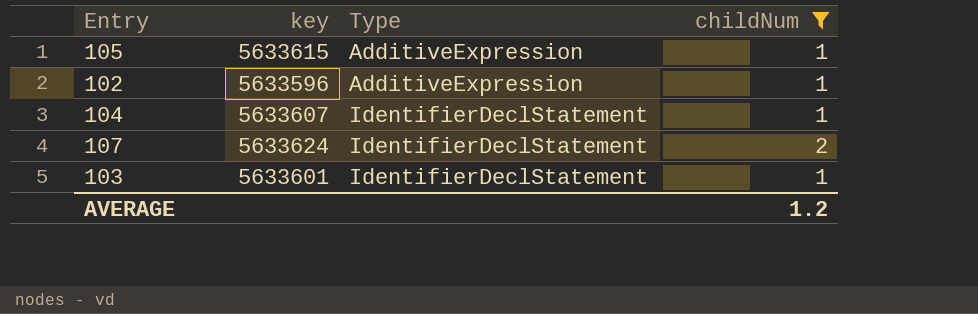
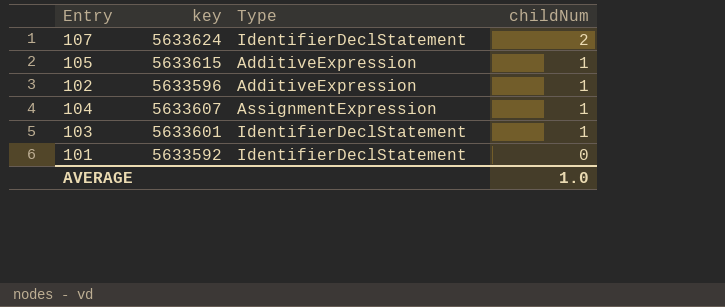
filter: childNum != 0 -> none
row order: Type ascending -> childNum descending
104 | Type: IdentifierDeclStatement -> AssignmentExpression
AVERAGE | childNum: 1.2 -> 1.0

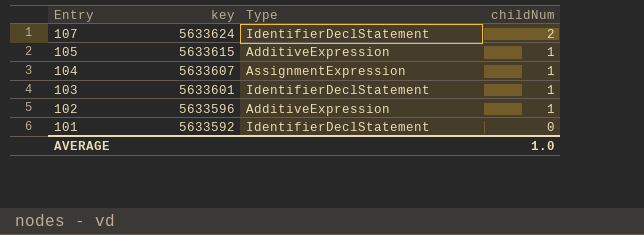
row order: childNum descending -> Entry descending

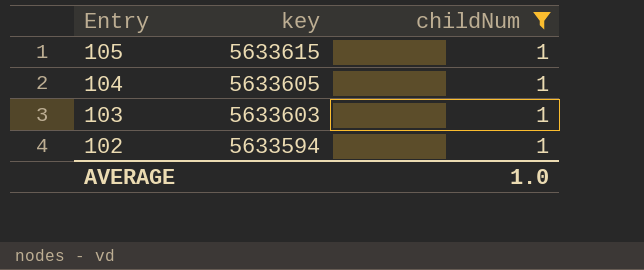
filter: none -> childNum = 1
column Type | position: 3 -> none
104 | key: 5633607 -> 5633605
103 | key: 5633601 -> 5633603
102 | key: 5633596 -> 5633594

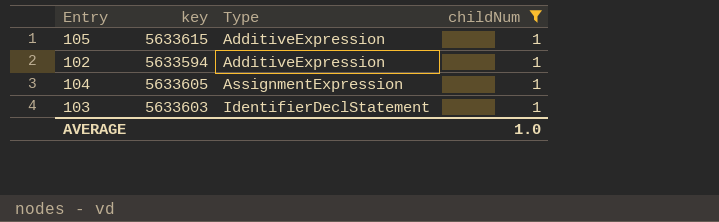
row order: Entry descending -> Type ascending
column Type | position: none -> 3

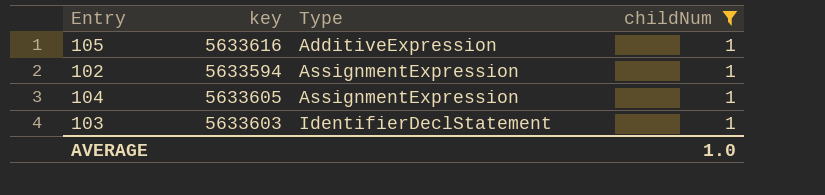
105 | key: 5633615 -> 5633616
102 | Type: AdditiveExpression -> AssignmentExpression

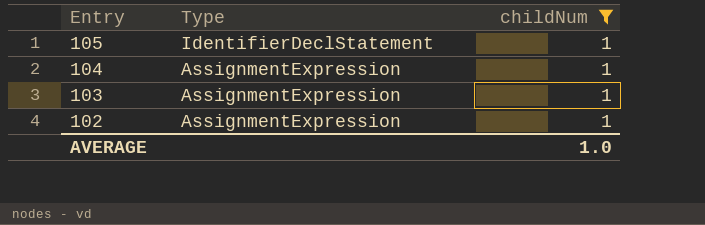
row order: Type ascending -> Entry descending
column key | position: 2 -> none
105 | Type: AdditiveExpression -> IdentifierDeclStatement
103 | Type: IdentifierDeclStatement -> AssignmentExpression

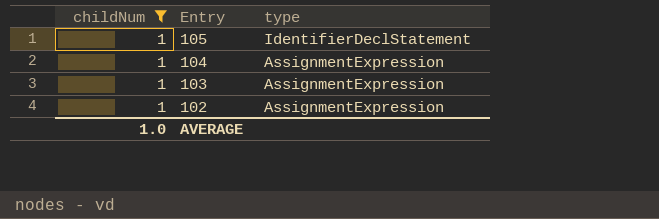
column childNum | position: 3 -> 1
column name: Type -> type

